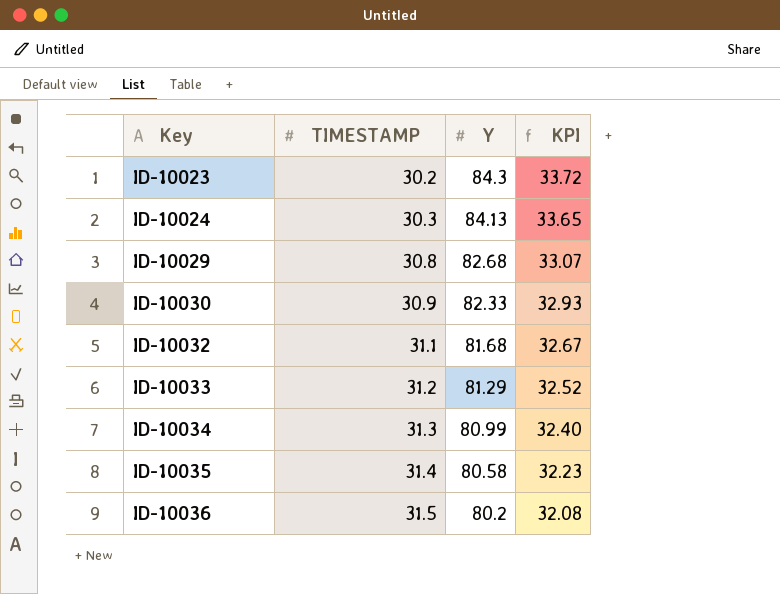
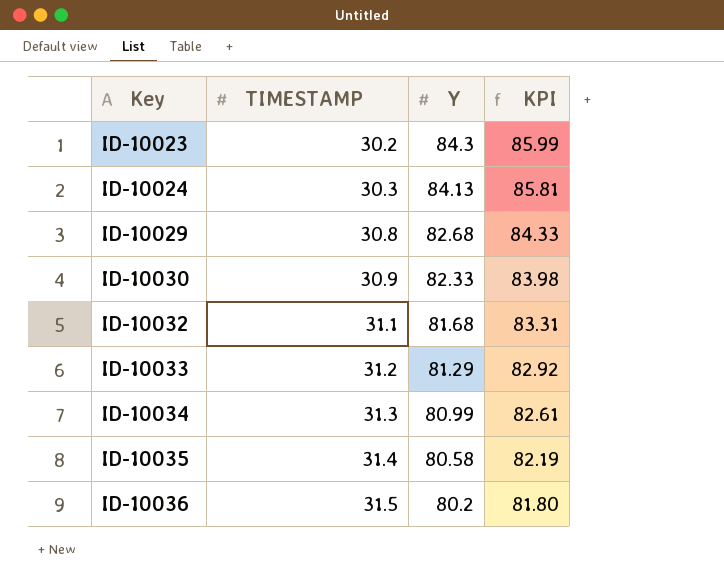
column KPI | formula: [Y] * 0.4 -> [Y] * 1.02

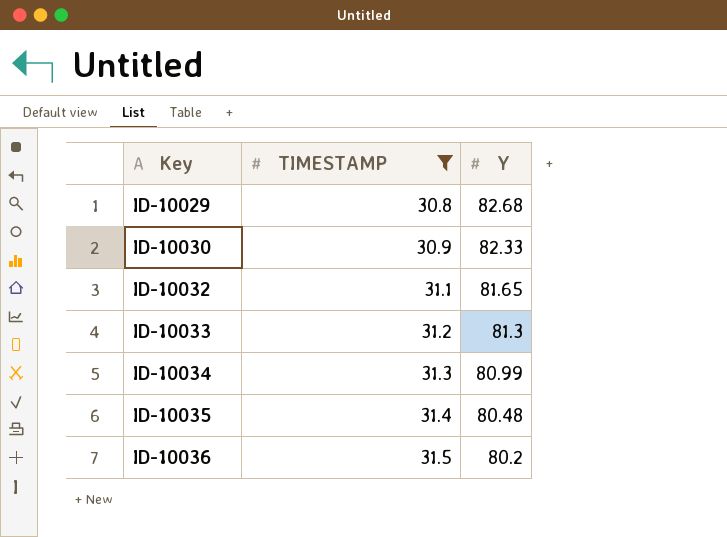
filter: none -> TIMESTAMP >= 30.8
column KPI | formula: [Y] * 1.02 -> none
ID-10032 | Y: 81.68 -> 81.65
ID-10033 | Y: 81.29 -> 81.3
ID-10035 | Y: 80.58 -> 80.48

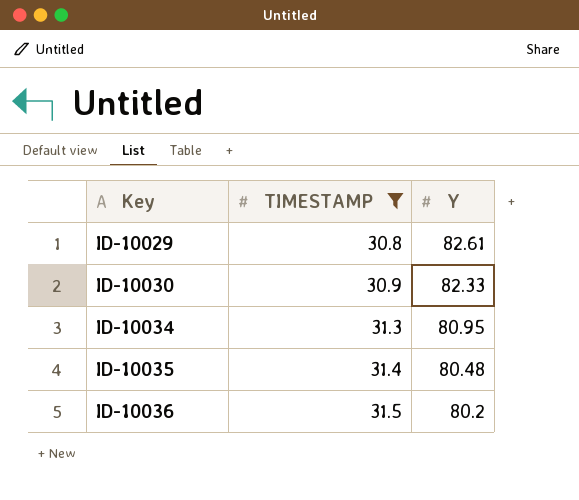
row ID-10032: 31.1 | 81.65 -> none
row ID-10033: 31.2 | 81.3 -> none
ID-10029 | Y: 82.68 -> 82.61
ID-10034 | Y: 80.99 -> 80.95

